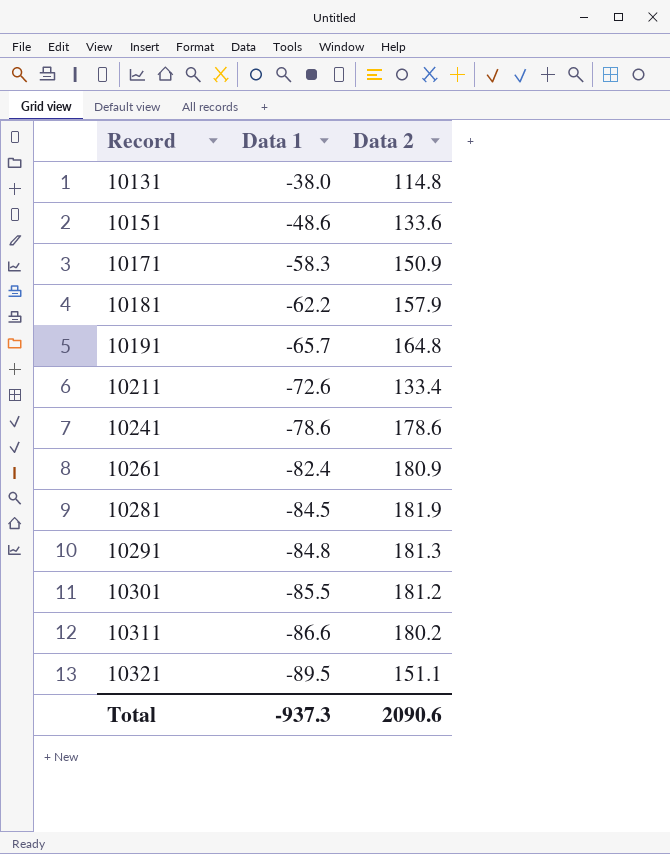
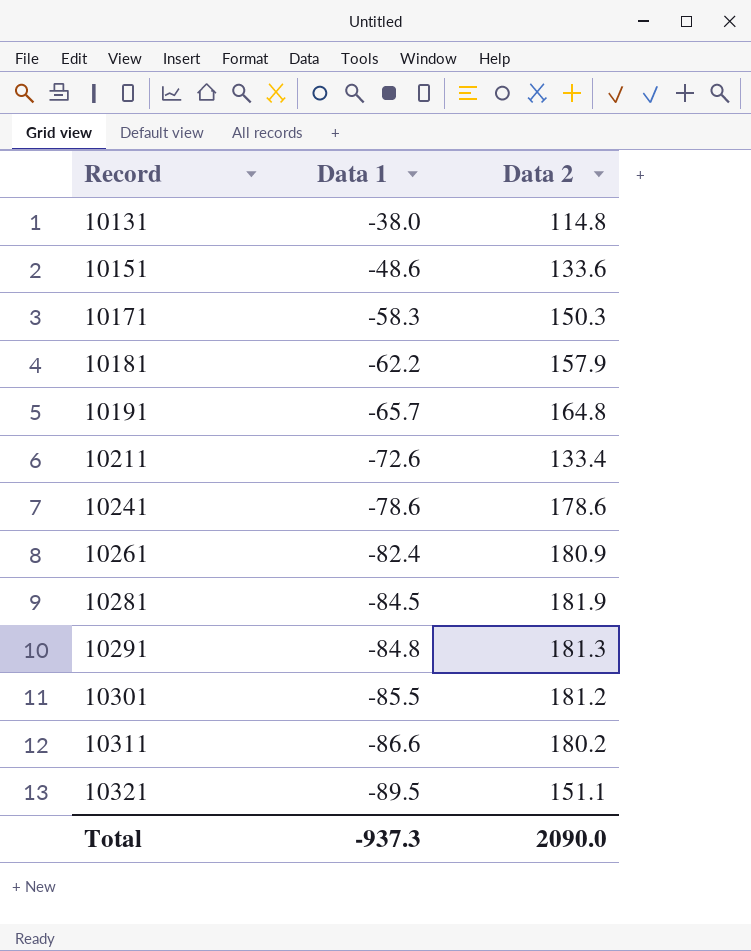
10171 | Data 2: 150.9 -> 150.3
Total | Data 2: 2090.6 -> 2090.0

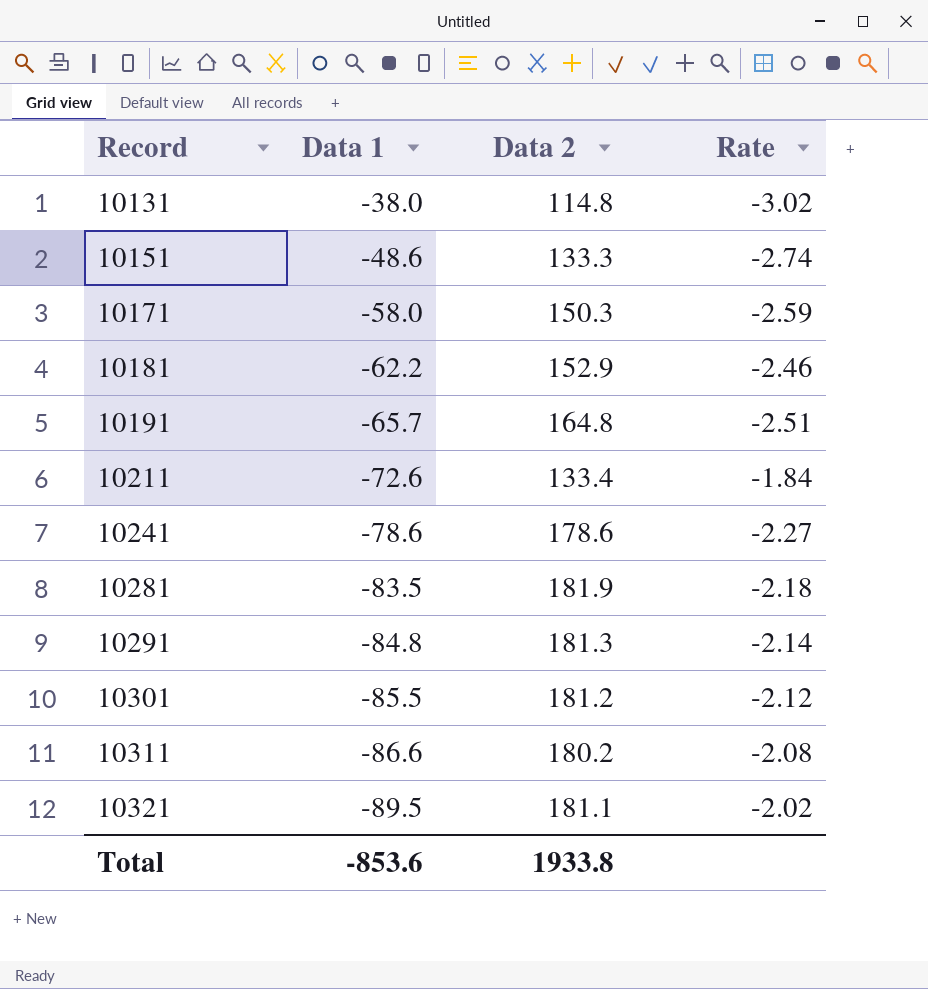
column Rate | formula: none -> [Data 2] / [Data 1]
row 10261: -82.4 | 180.9 -> none
10151 | Data 2: 133.6 -> 133.3
10171 | Data 1: -58.3 -> -58.0
10181 | Data 2: 157.9 -> 152.9
10281 | Data 1: -84.5 -> -83.5
10321 | Data 2: 151.1 -> 181.1
Total | Data 1: -937.3 -> -853.6
Total | Data 2: 2090.0 -> 1933.8

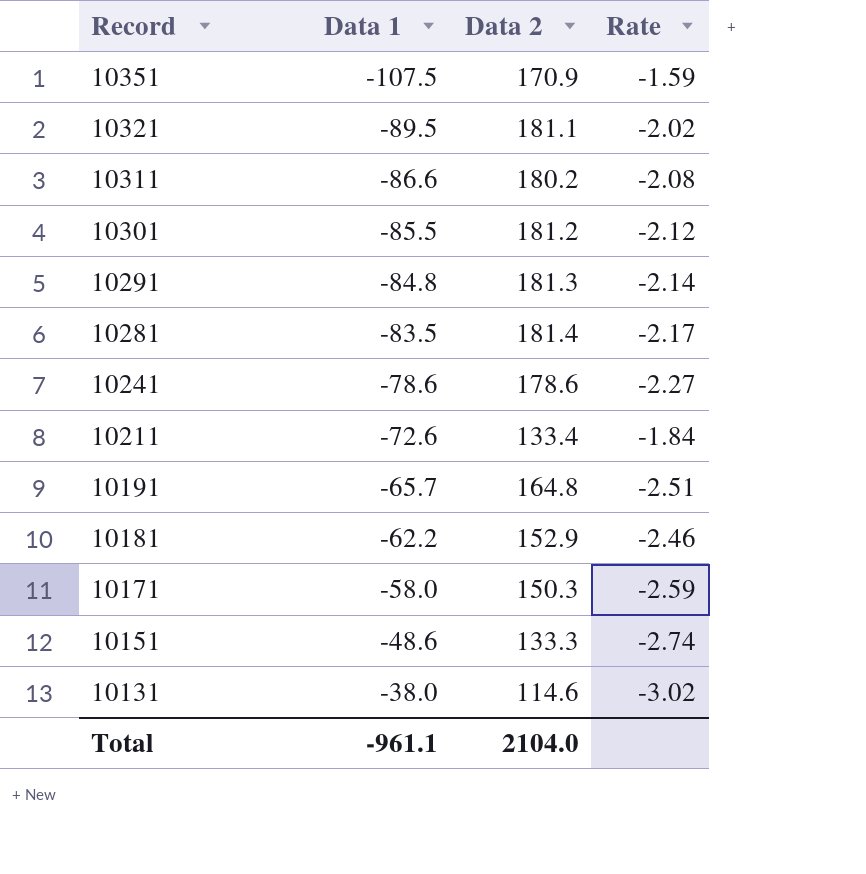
row order: Record ascending -> Record descending
row 10351: none -> -107.5 | 170.9 | -1.59
10281 | Data 2: 181.9 -> 181.4
10281 | Rate: -2.18 -> -2.17
10131 | Data 2: 114.8 -> 114.6
Total | Data 1: -853.6 -> -961.1
Total | Data 2: 1933.8 -> 2104.0

